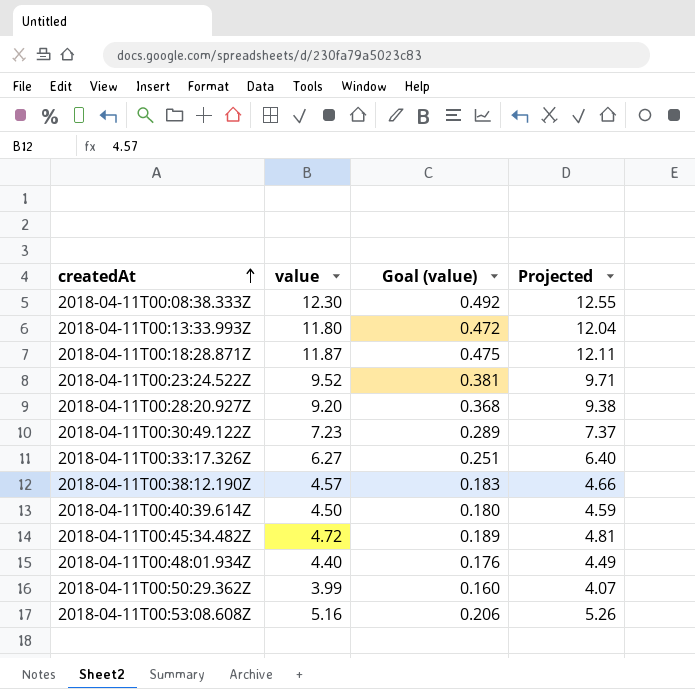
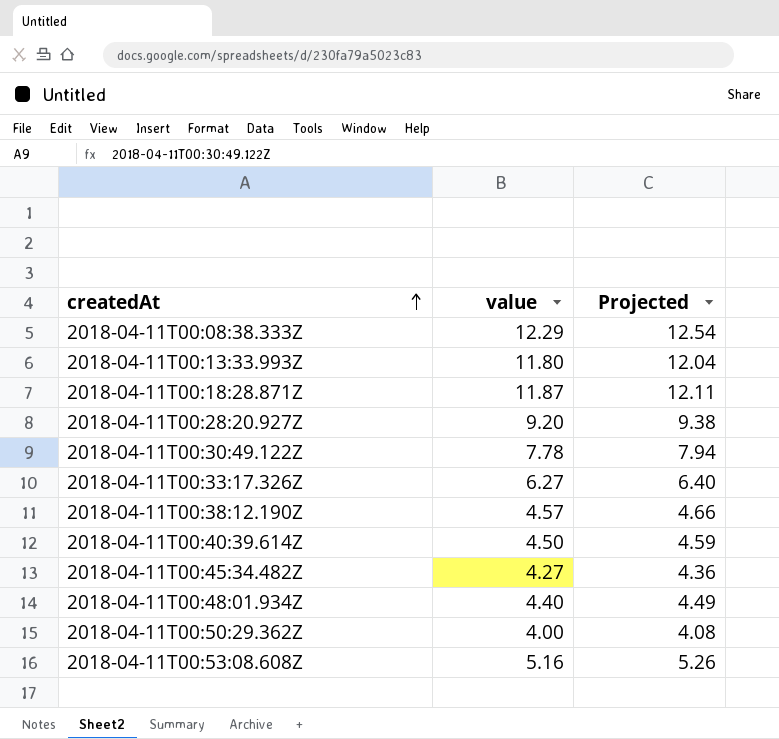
column Goal (value) | formula: [value] * 0.04 -> none
row 2018-04-11T00:23:24.522Z: 9.52 | 0.381 | 9.71 -> none
2018-04-11T00:08:38.333Z | value: 12.30 -> 12.29
2018-04-11T00:08:38.333Z | Projected: 12.55 -> 12.54
2018-04-11T00:30:49.122Z | value: 7.23 -> 7.78
2018-04-11T00:30:49.122Z | Projected: 7.37 -> 7.94
2018-04-11T00:45:34.482Z | value: 4.72 -> 4.27
2018-04-11T00:45:34.482Z | Projected: 4.81 -> 4.36
2018-04-11T00:50:29.362Z | value: 3.99 -> 4.00
2018-04-11T00:50:29.362Z | Projected: 4.07 -> 4.08

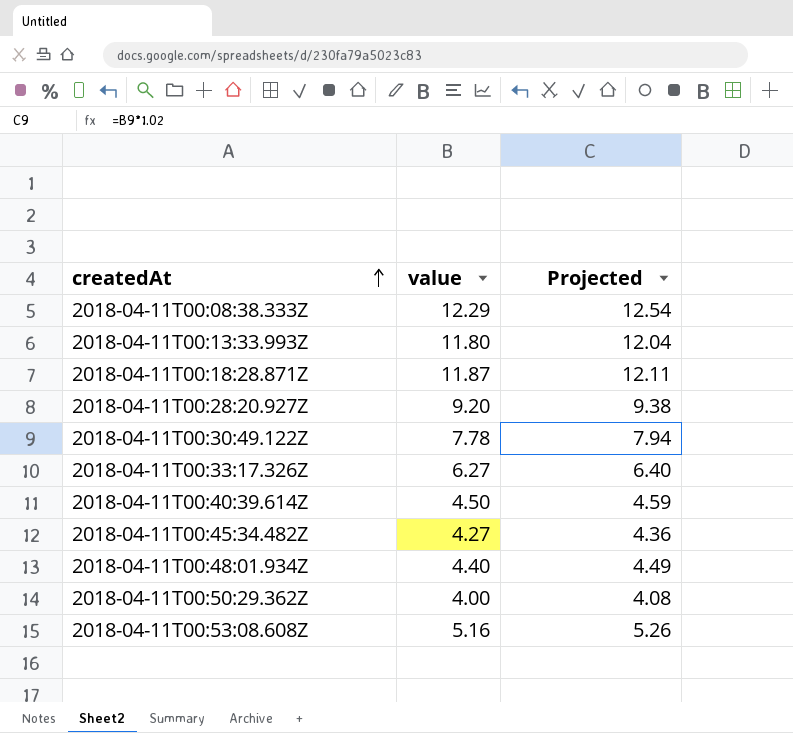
row 2018-04-11T00:38:12.190Z: 4.57 | 4.66 -> none

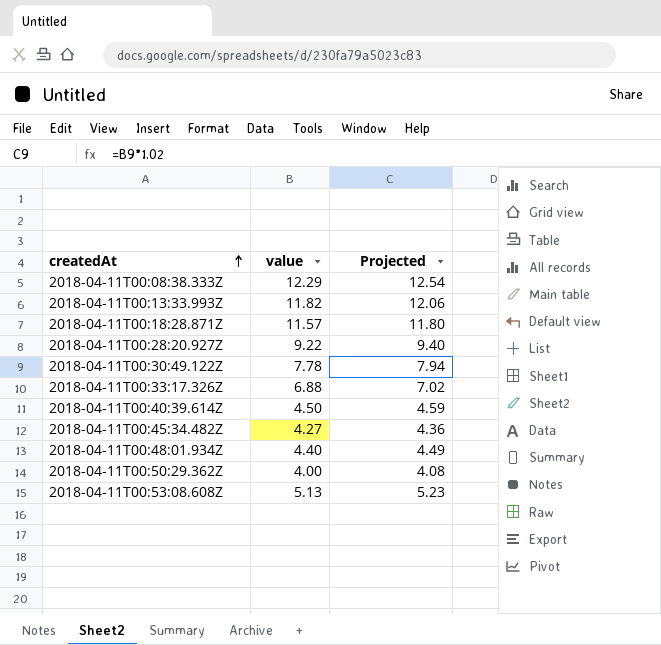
2018-04-11T00:13:33.993Z | value: 11.80 -> 11.82
2018-04-11T00:13:33.993Z | Projected: 12.04 -> 12.06
2018-04-11T00:18:28.871Z | value: 11.87 -> 11.57
2018-04-11T00:18:28.871Z | Projected: 12.11 -> 11.80
2018-04-11T00:28:20.927Z | value: 9.20 -> 9.22
2018-04-11T00:28:20.927Z | Projected: 9.38 -> 9.40
2018-04-11T00:33:17.326Z | value: 6.27 -> 6.88
2018-04-11T00:33:17.326Z | Projected: 6.40 -> 7.02
2018-04-11T00:53:08.608Z | value: 5.16 -> 5.13
2018-04-11T00:53:08.608Z | Projected: 5.26 -> 5.23

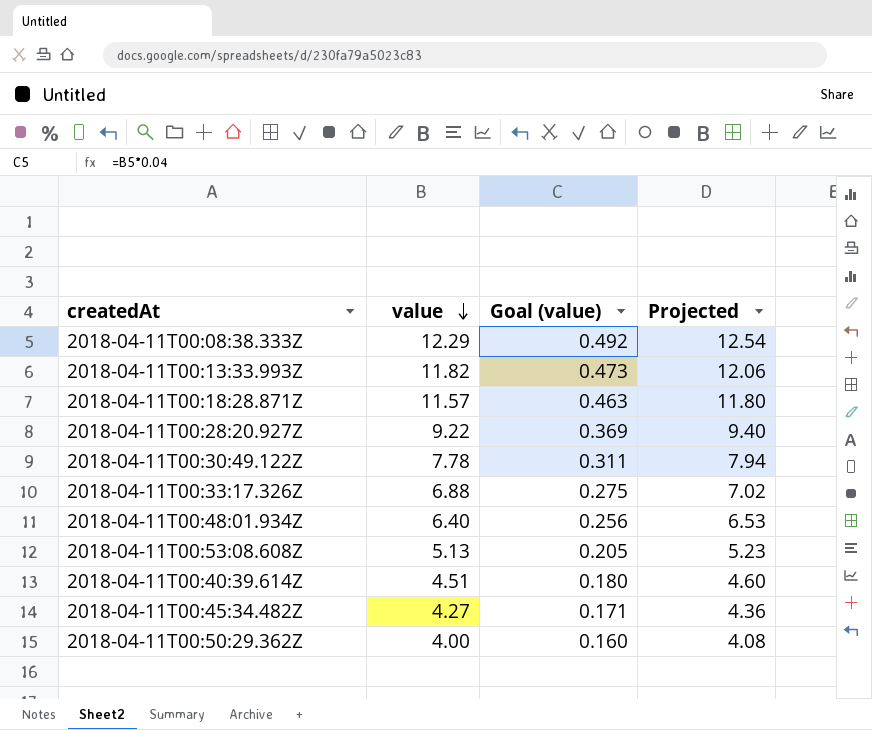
row order: createdAt ascending -> value descending
column Goal (value) | formula: none -> [value] * 0.04
2018-04-11T00:48:01.934Z | value: 4.40 -> 6.40
2018-04-11T00:48:01.934Z | Projected: 4.49 -> 6.53
2018-04-11T00:40:39.614Z | value: 4.50 -> 4.51
2018-04-11T00:40:39.614Z | Projected: 4.59 -> 4.60

